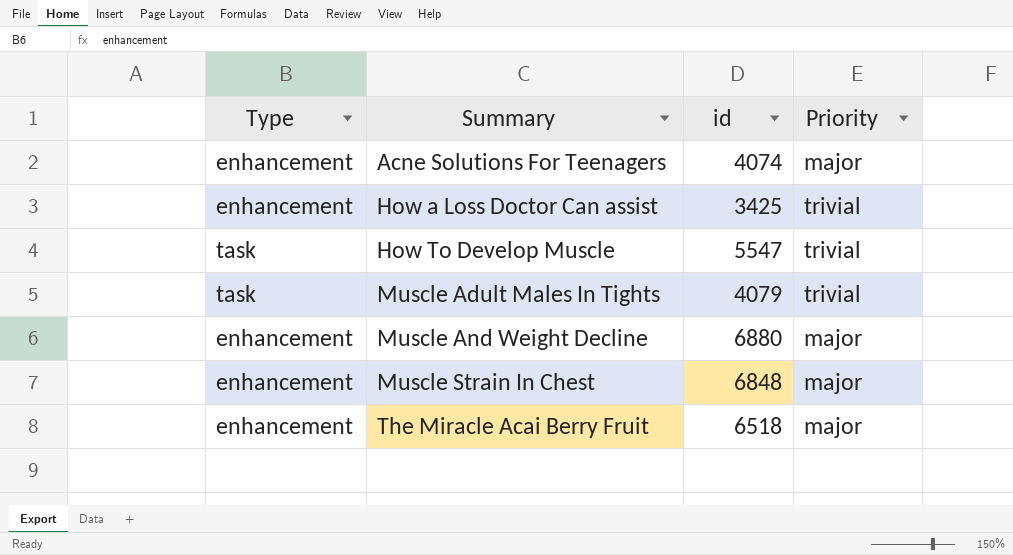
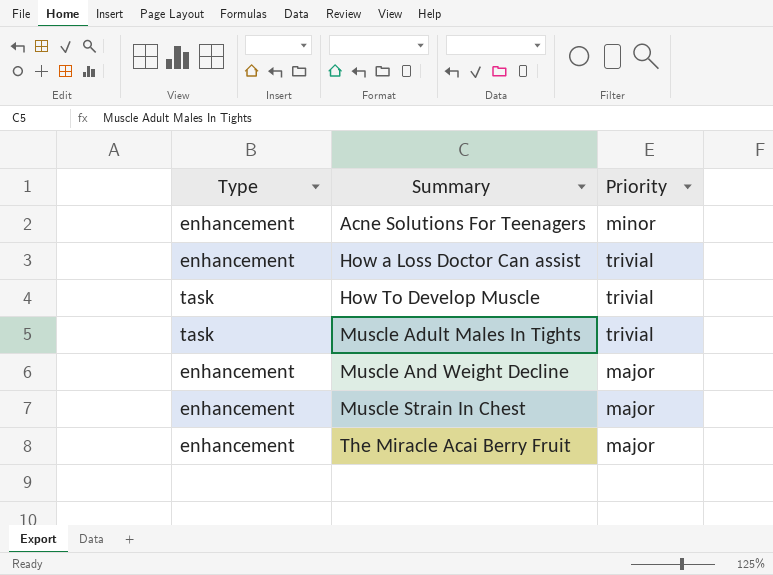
column id | position: 3 -> none
Acne Solutions For Teenagers | Priority: major -> minor

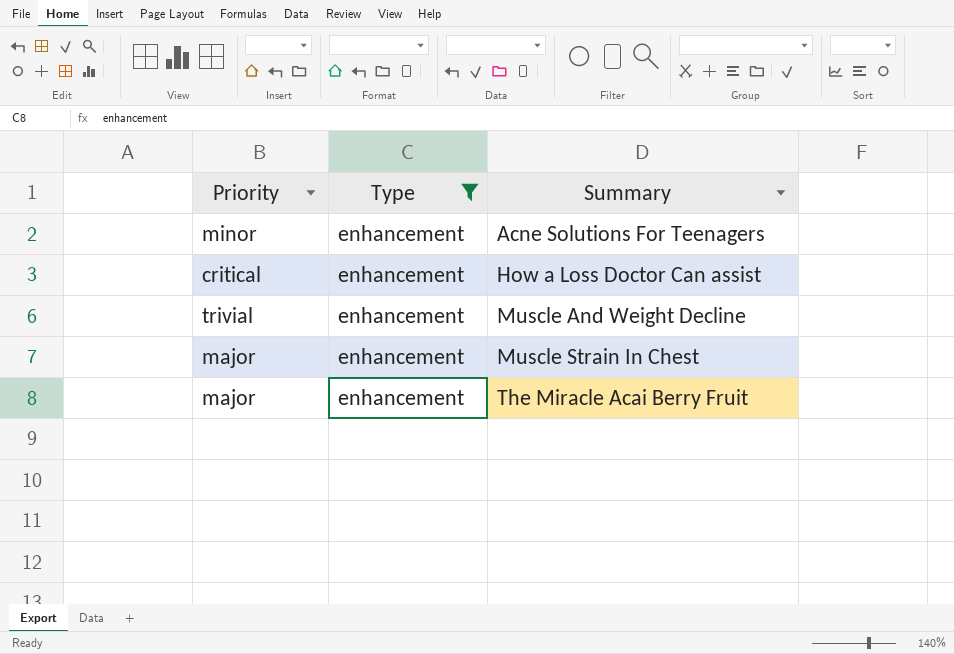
filter: none -> Type = enhancement
column Priority | position: 3 -> 1
How a Loss Doctor Can assist | Priority: trivial -> critical
Muscle And Weight Decline | Priority: major -> trivial

